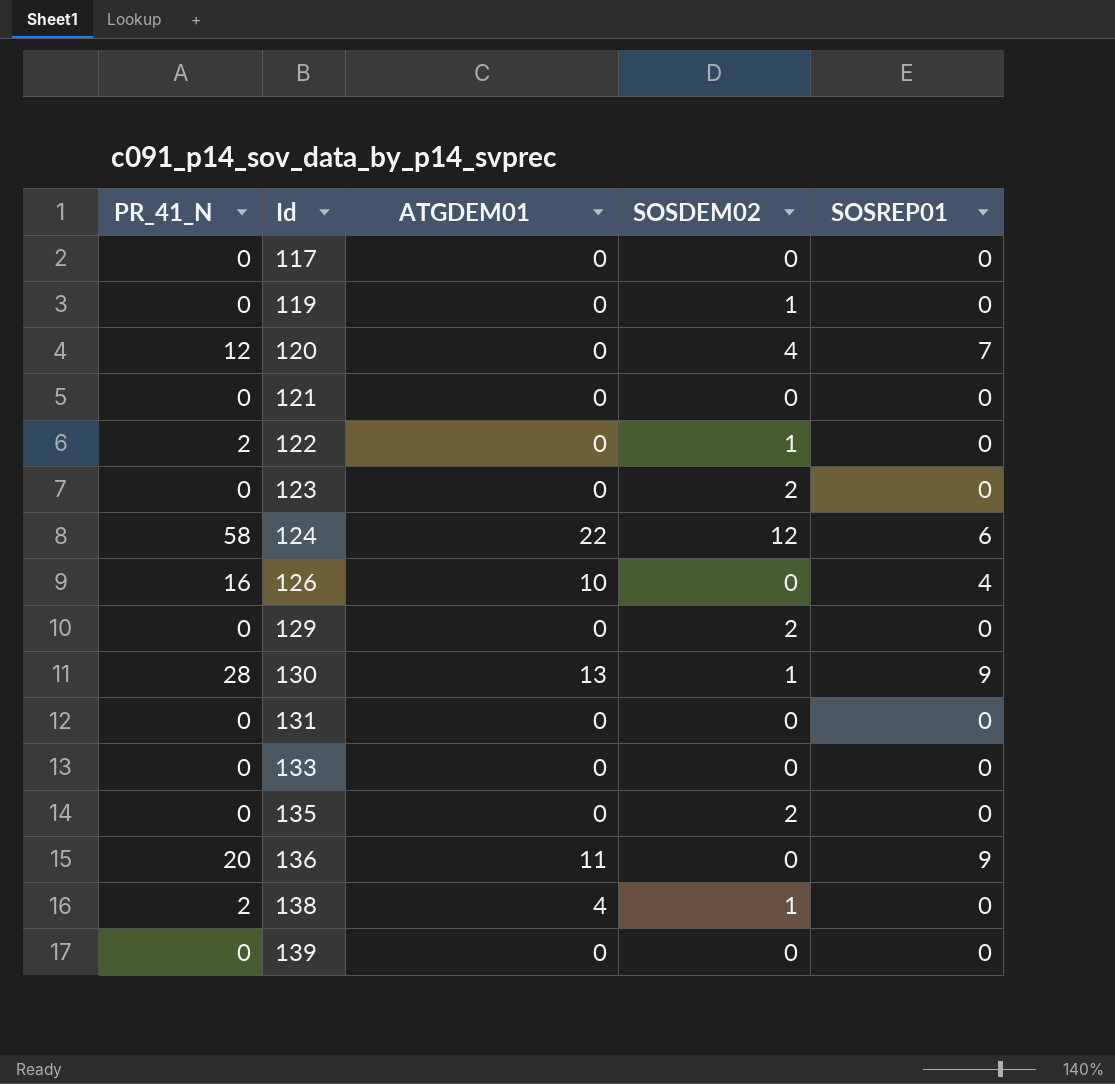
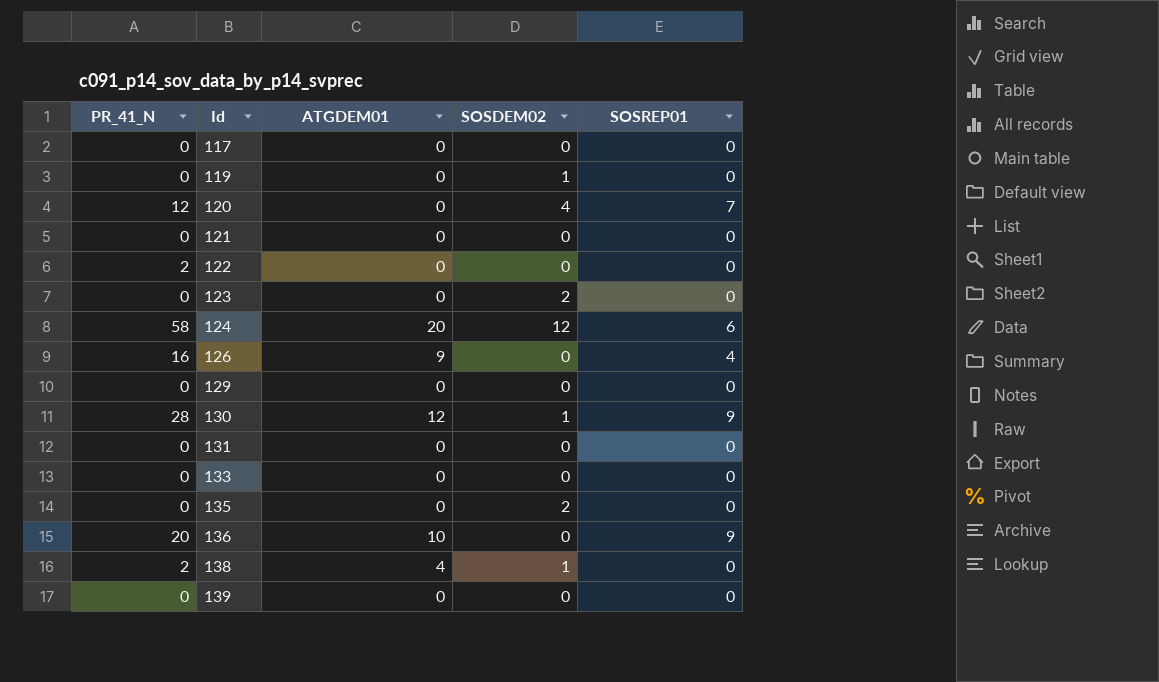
122 | SOSDEM02: 1 -> 0
124 | ATGDEM01: 22 -> 20
126 | ATGDEM01: 10 -> 9
129 | SOSDEM02: 2 -> 0
130 | ATGDEM01: 13 -> 12
136 | ATGDEM01: 11 -> 10

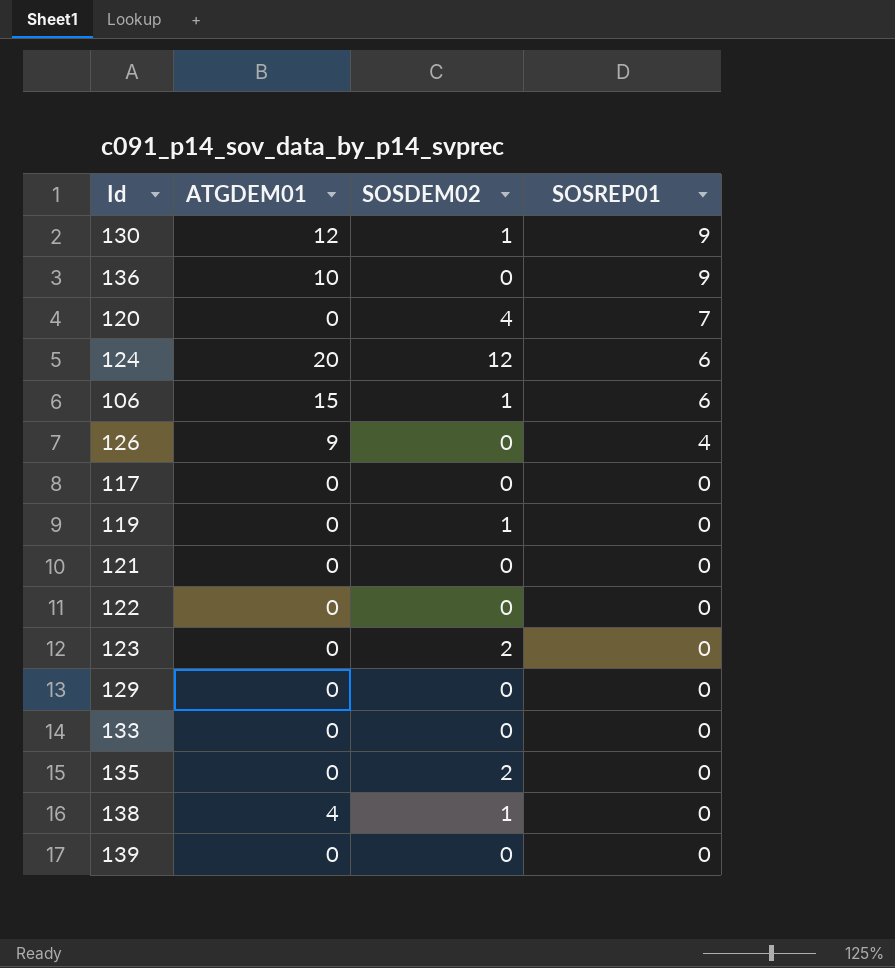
row order: Id ascending -> SOSREP01 descending
column PR_41_N | position: 1 -> none
row 131: 0 | 0 | 0 | 0 -> none
row 106: none -> 15 | 1 | 6

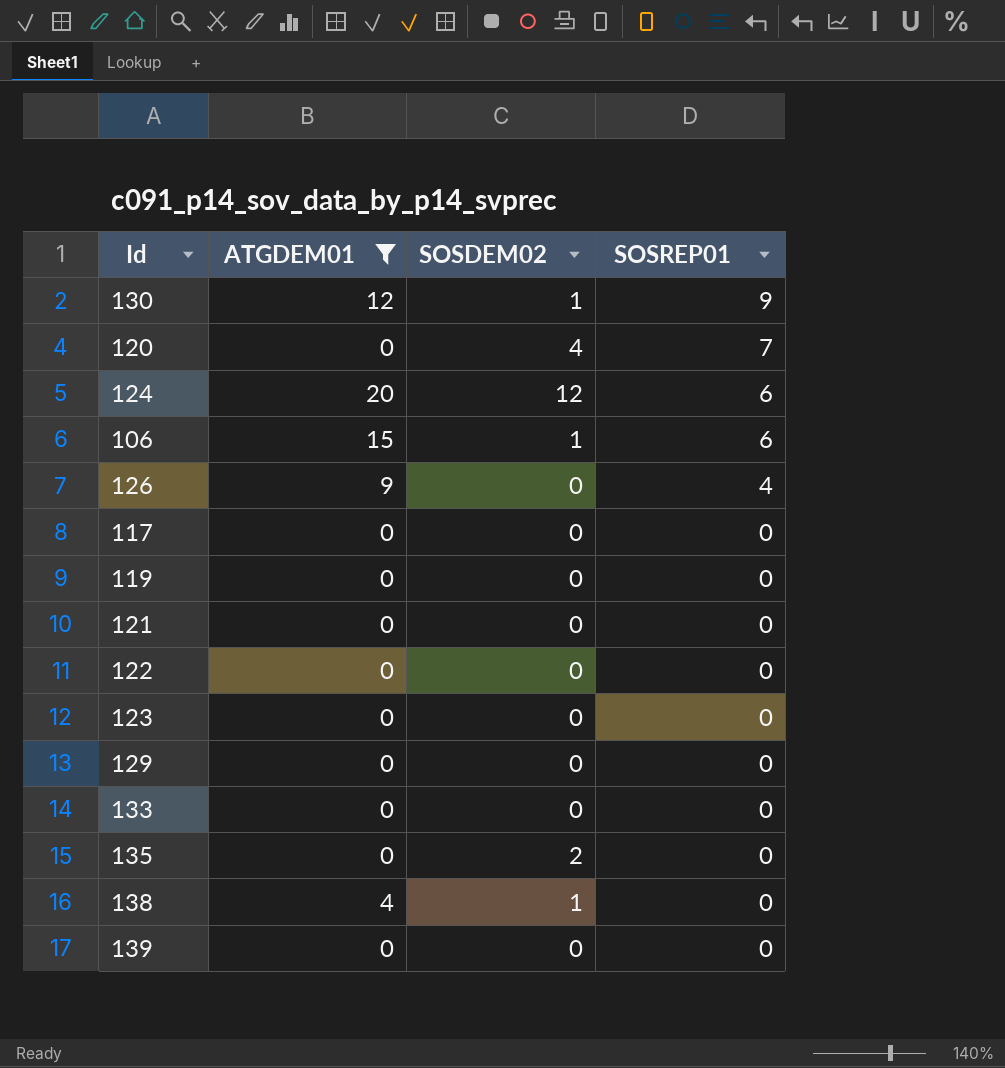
filter: none -> ATGDEM01 != 10
119 | SOSDEM02: 1 -> 0
123 | SOSDEM02: 2 -> 0

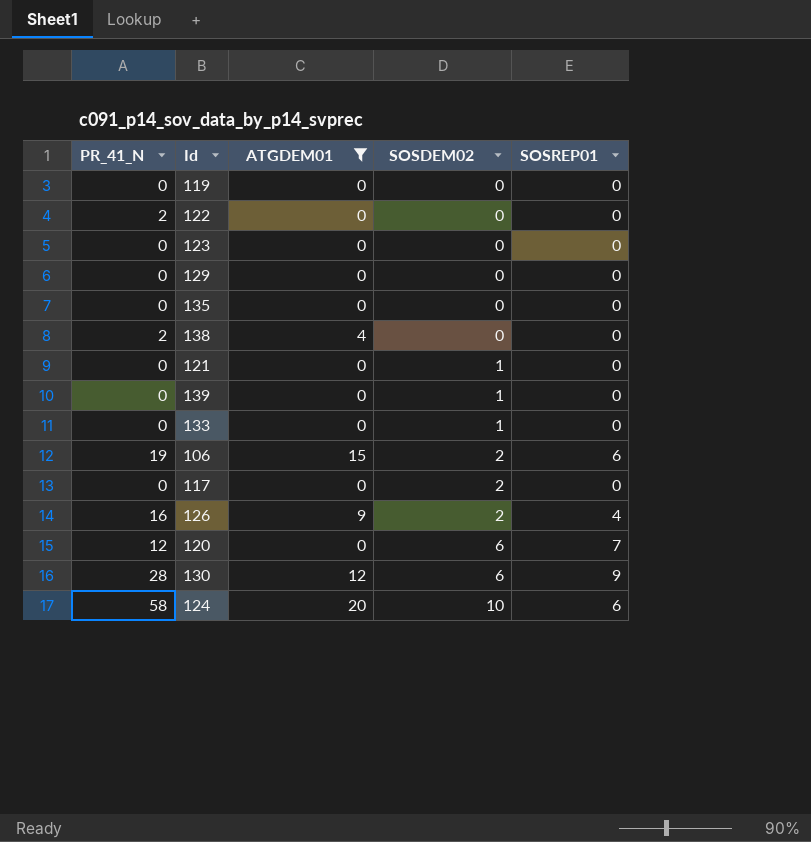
row order: SOSREP01 descending -> SOSDEM02 ascending
column PR_41_N | position: none -> 1
135 | SOSDEM02: 2 -> 0
138 | SOSDEM02: 1 -> 0
121 | SOSDEM02: 0 -> 1
139 | SOSDEM02: 0 -> 1
133 | SOSDEM02: 0 -> 1
106 | SOSDEM02: 1 -> 2
117 | SOSDEM02: 0 -> 2
126 | SOSDEM02: 0 -> 2
120 | SOSDEM02: 4 -> 6
130 | SOSDEM02: 1 -> 6
124 | SOSDEM02: 12 -> 10

